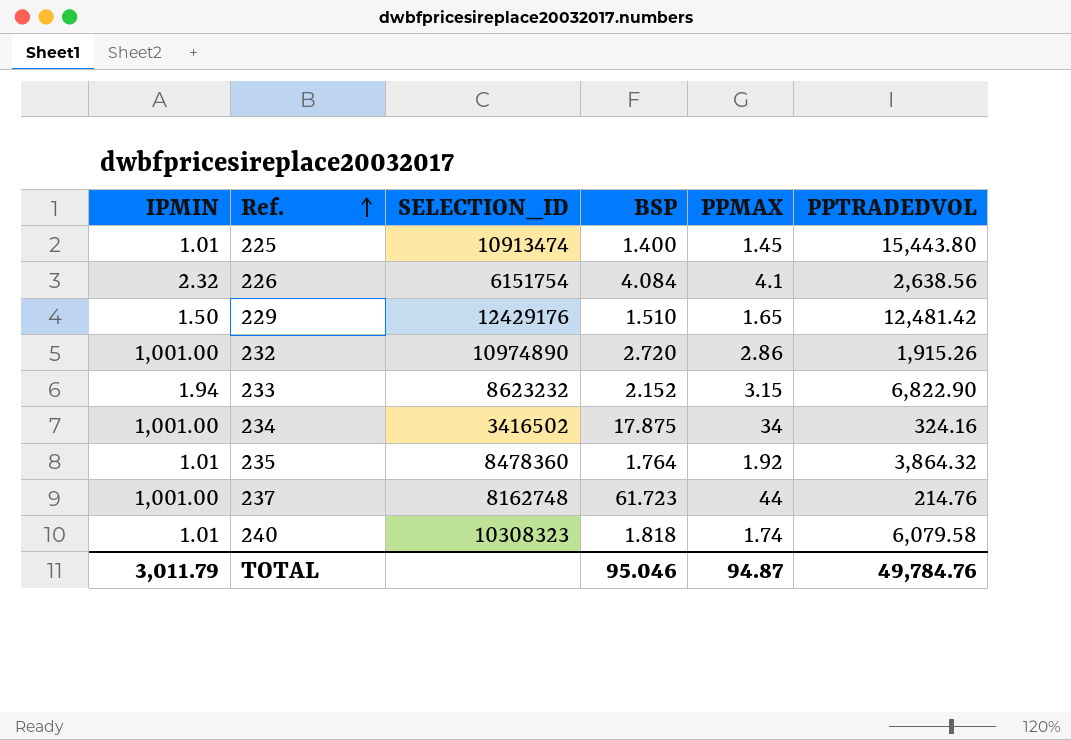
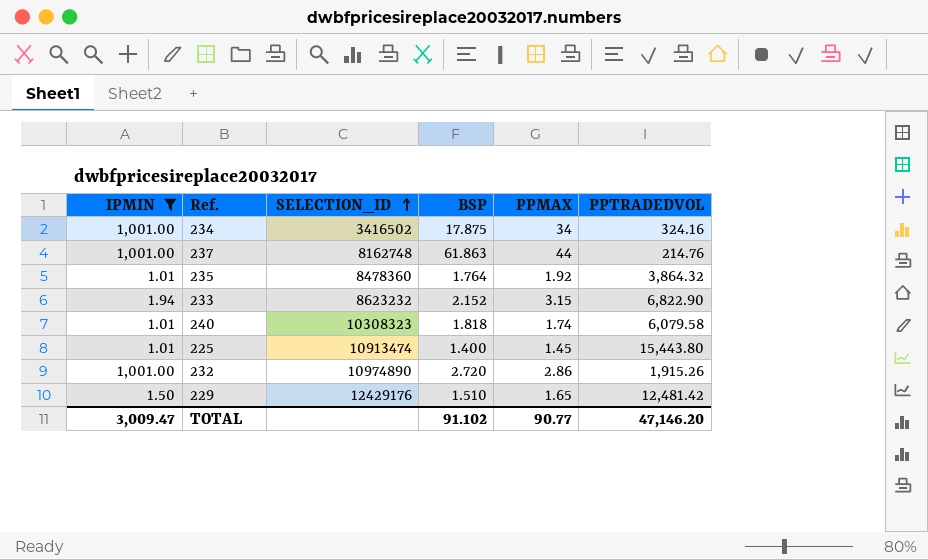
filter: none -> IPMIN != 2.32
row order: Ref. ascending -> SELECTION_ID ascending
237 | BSP: 61.723 -> 61.863
TOTAL | IPMIN: 3,011.79 -> 3,009.47
TOTAL | BSP: 95.046 -> 91.102
TOTAL | PPMAX: 94.87 -> 90.77
TOTAL | PPTRADEDVOL: 49,784.76 -> 47,146.20

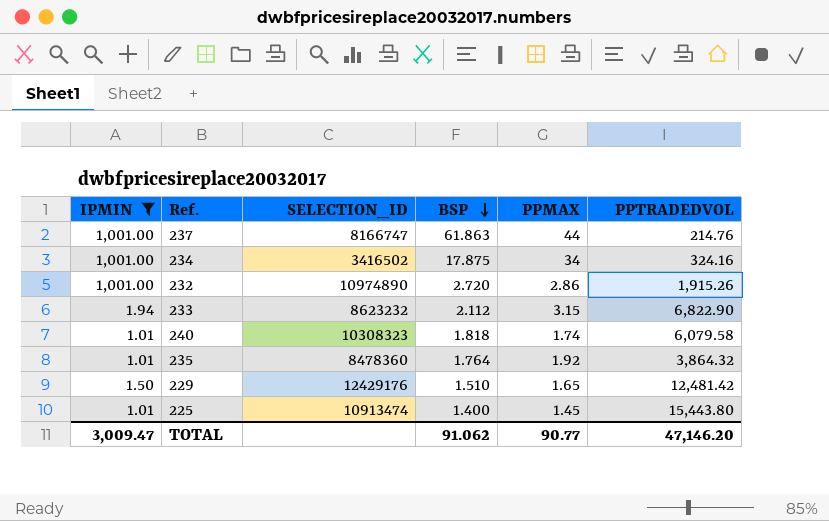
row order: SELECTION_ID ascending -> BSP descending
237 | SELECTION_ID: 8162748 -> 8166747
233 | BSP: 2.152 -> 2.112
TOTAL | BSP: 91.102 -> 91.062

